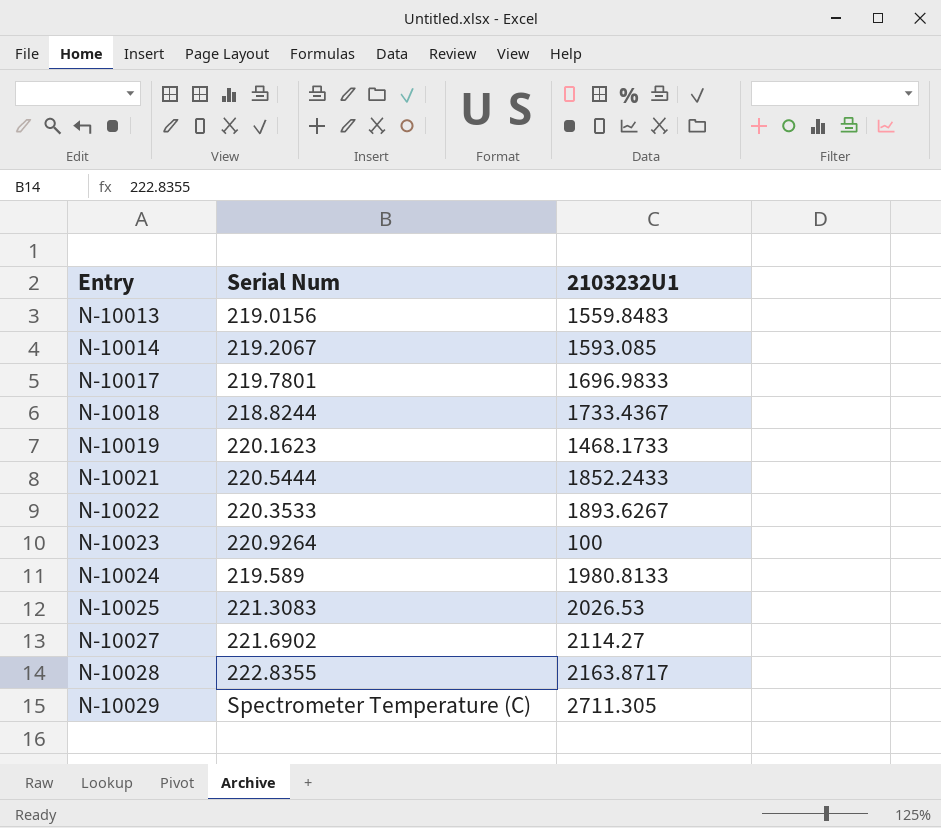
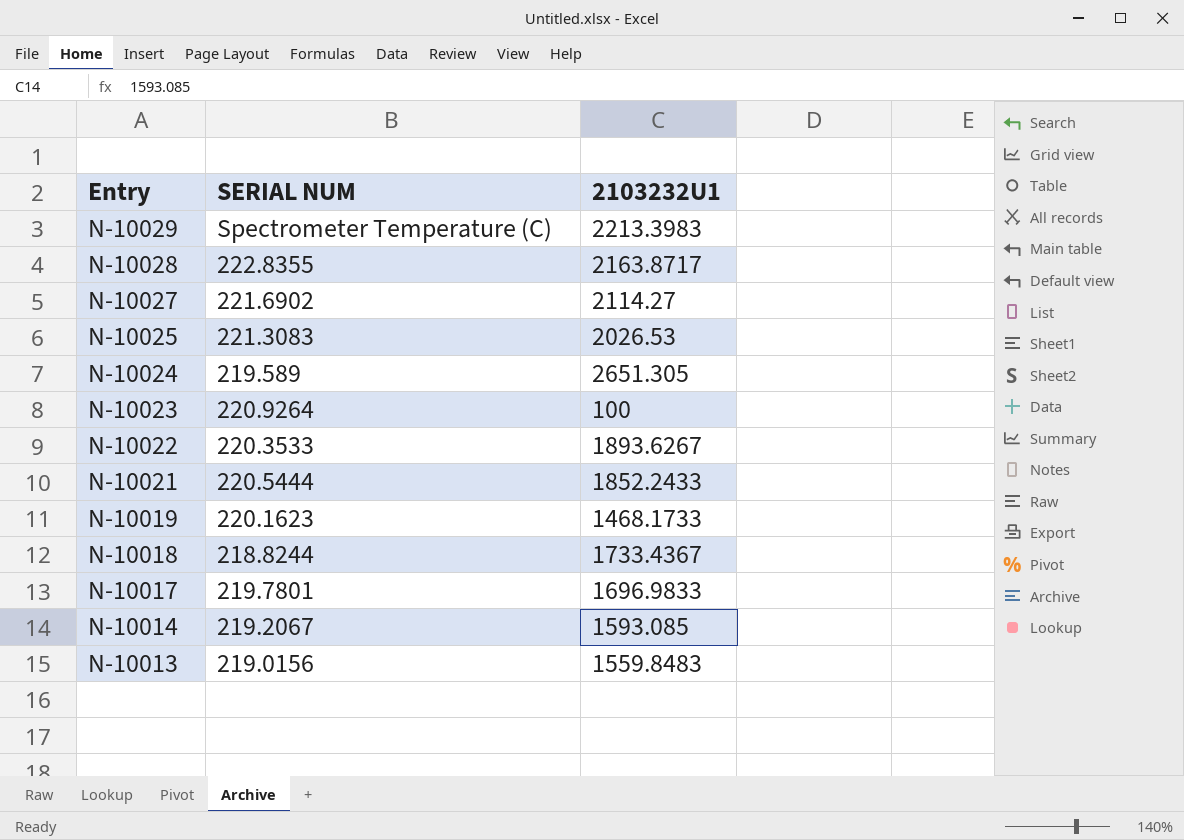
row order: Entry ascending -> Entry descending
column name: Serial Num -> SERIAL NUM
N-10029 | 2103232U1: 2711.305 -> 2213.3983
N-10024 | 2103232U1: 1980.8133 -> 2651.305

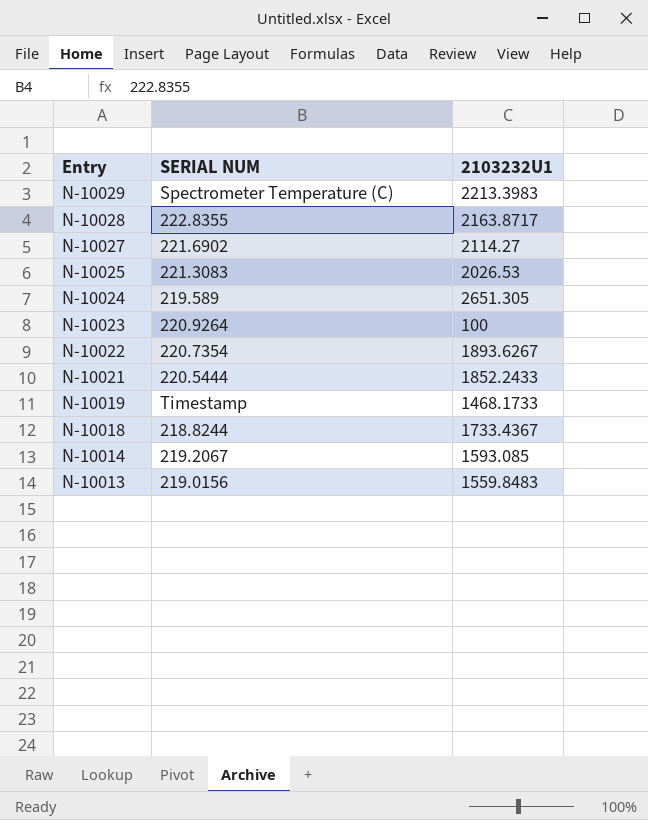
row N-10017: 219.7801 | 1696.9833 -> none
N-10022 | SERIAL NUM: 220.3533 -> 220.7354
N-10019 | SERIAL NUM: 220.1623 -> Timestamp

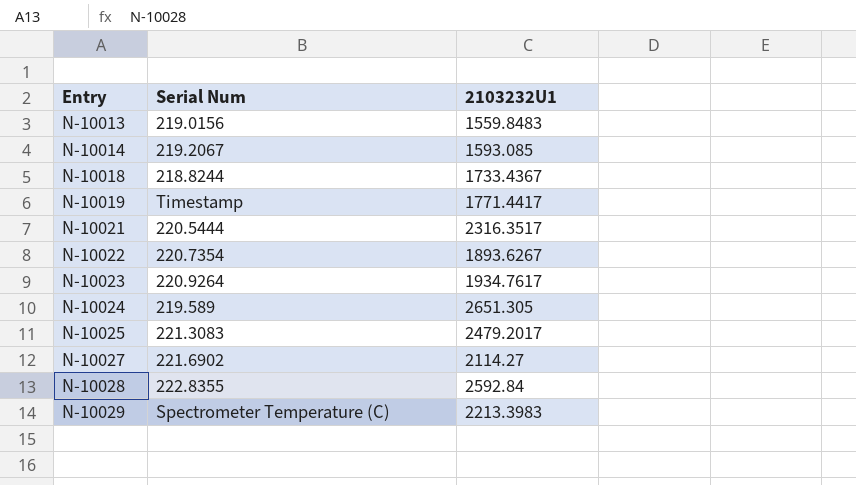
row order: Entry descending -> Entry ascending
column name: SERIAL NUM -> Serial Num
N-10019 | 2103232U1: 1468.1733 -> 1771.4417
N-10021 | 2103232U1: 1852.2433 -> 2316.3517
N-10023 | 2103232U1: 100 -> 1934.7617
N-10025 | 2103232U1: 2026.53 -> 2479.2017
N-10028 | 2103232U1: 2163.8717 -> 2592.84

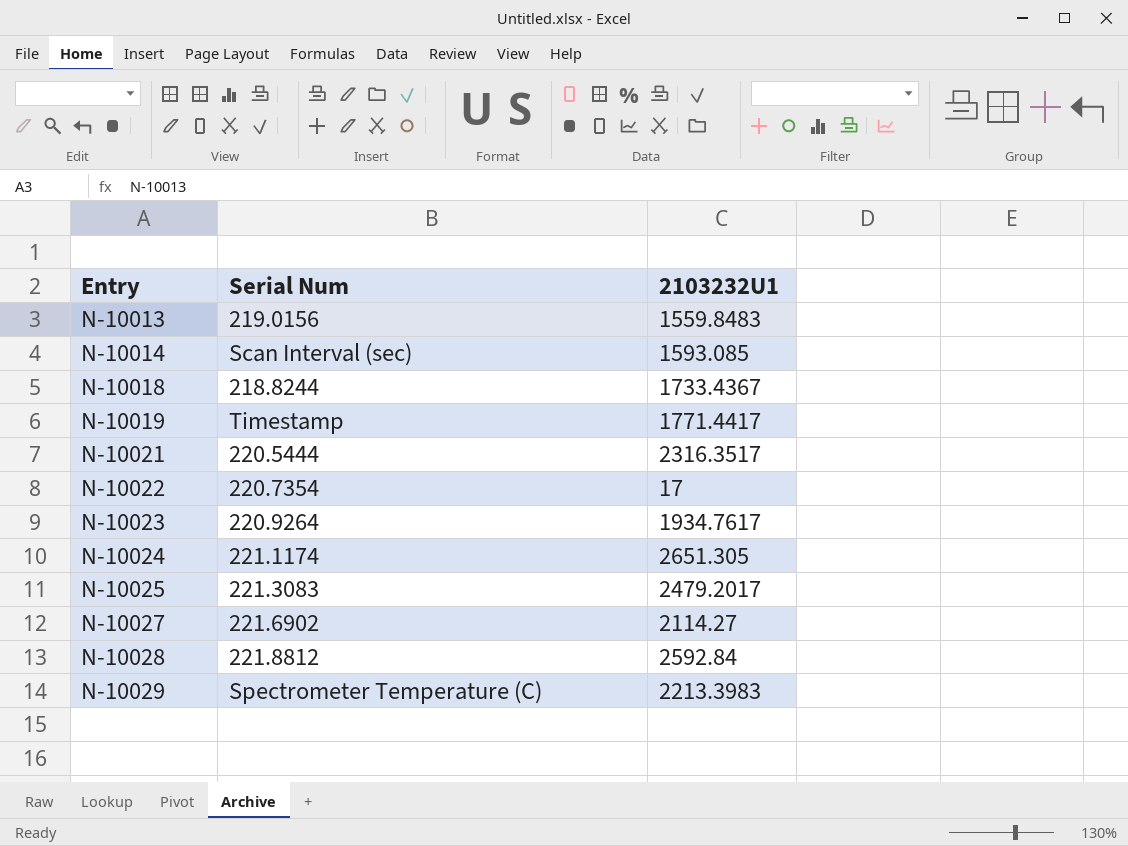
N-10014 | Serial Num: 219.2067 -> Scan Interval (sec)
N-10022 | 2103232U1: 1893.6267 -> 17
N-10024 | Serial Num: 219.589 -> 221.1174
N-10028 | Serial Num: 222.8355 -> 221.8812

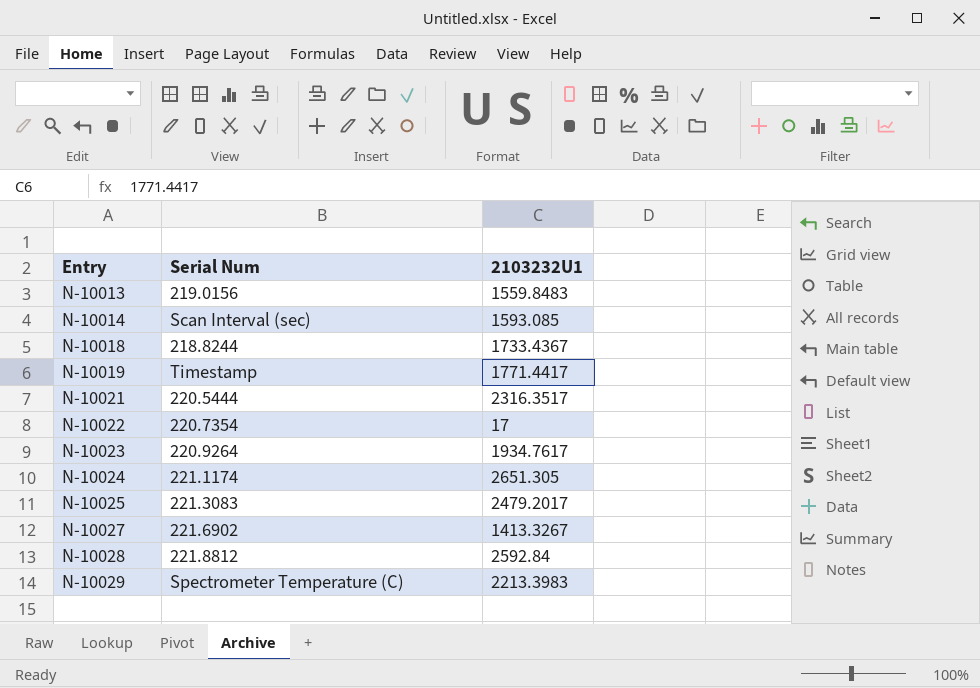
N-10027 | 2103232U1: 2114.27 -> 1413.3267

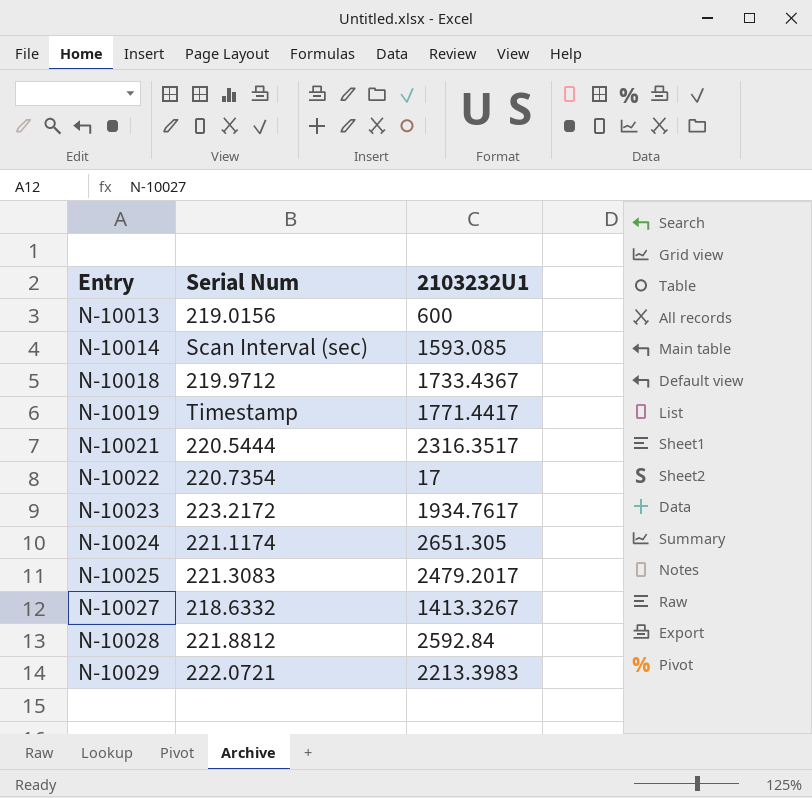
N-10013 | 2103232U1: 1559.8483 -> 600
N-10018 | Serial Num: 218.8244 -> 219.9712
N-10023 | Serial Num: 220.9264 -> 223.2172
N-10027 | Serial Num: 221.6902 -> 218.6332
N-10029 | Serial Num: Spectrometer Temperature (C) -> 222.0721

